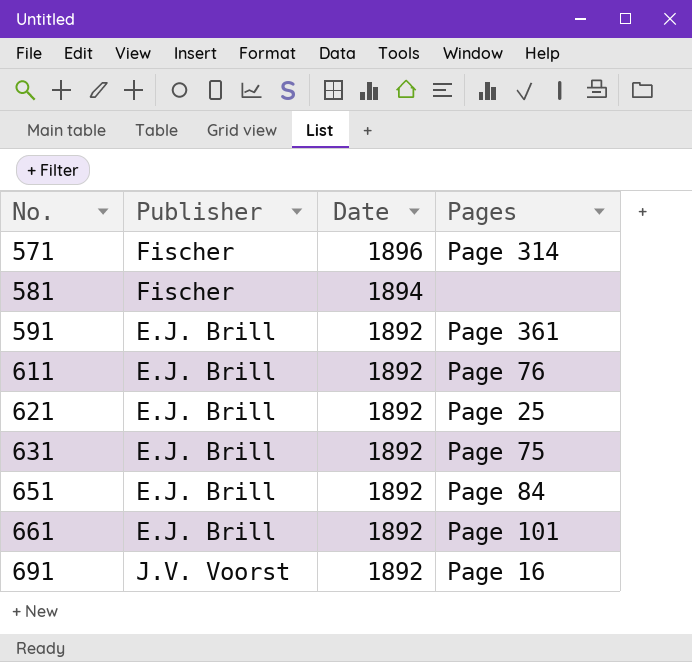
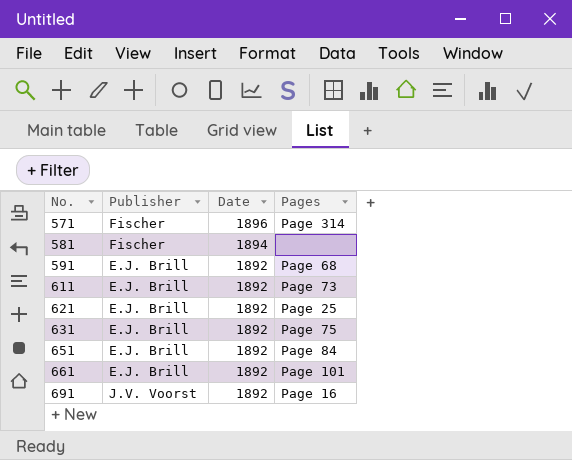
591 | Pages: Page 361 -> Page 68
611 | Pages: Page 76 -> Page 73

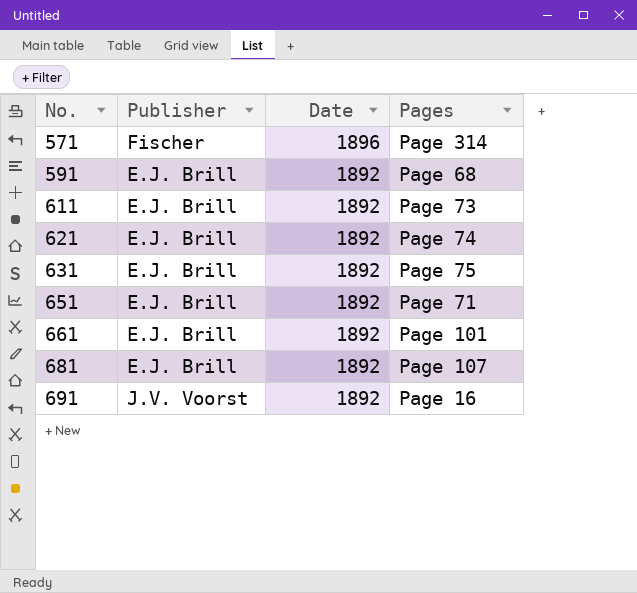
row 581: Fischer | 1894 | none -> none
621 | Pages: Page 25 -> Page 74
651 | Pages: Page 84 -> Page 71
row 681: none -> E.J. Brill | 1892 | Page 107

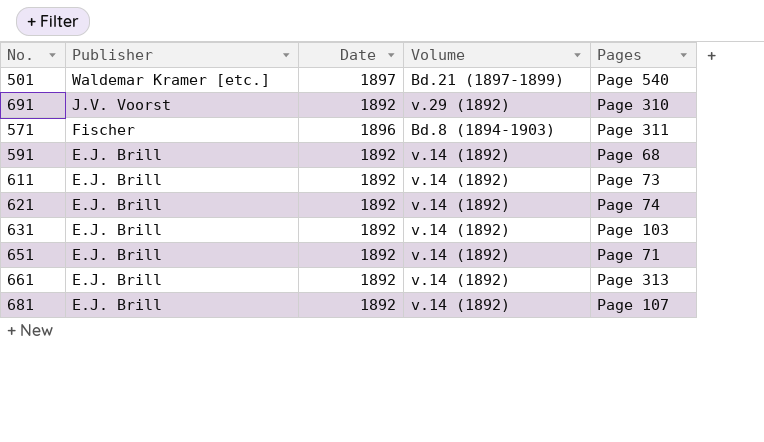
row order: No. ascending -> Publisher descending
column Volume | position: none -> 4
row 501: none -> Waldemar Kramer [etc.] | 1897 | Bd.21 (1897-1899) | Page 540
691 | Pages: Page 16 -> Page 310
571 | Pages: Page 314 -> Page 311
631 | Pages: Page 75 -> Page 103
661 | Pages: Page 101 -> Page 313

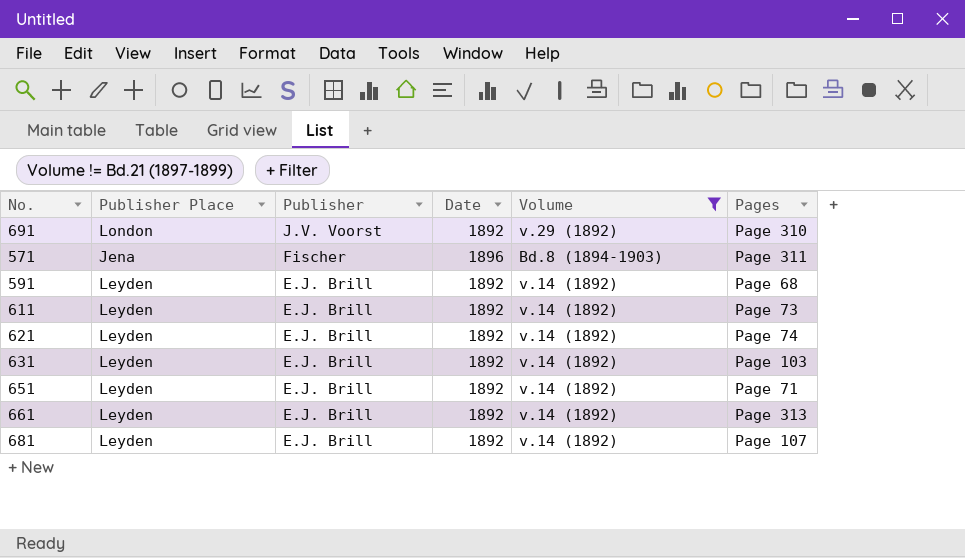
filter: none -> Volume != Bd.21 (1897-1899)
column Publisher Place | position: none -> 2

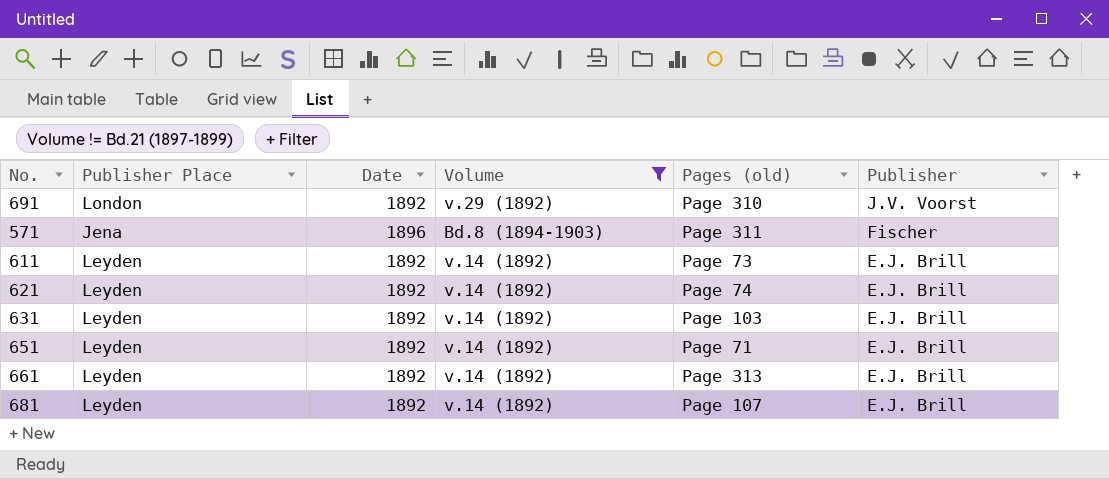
column name: Pages -> Pages (old)
column Publisher | position: 3 -> 6
row 591: Leyden | E.J. Brill | 1892 | v.14 (1892) | Page 68 -> none

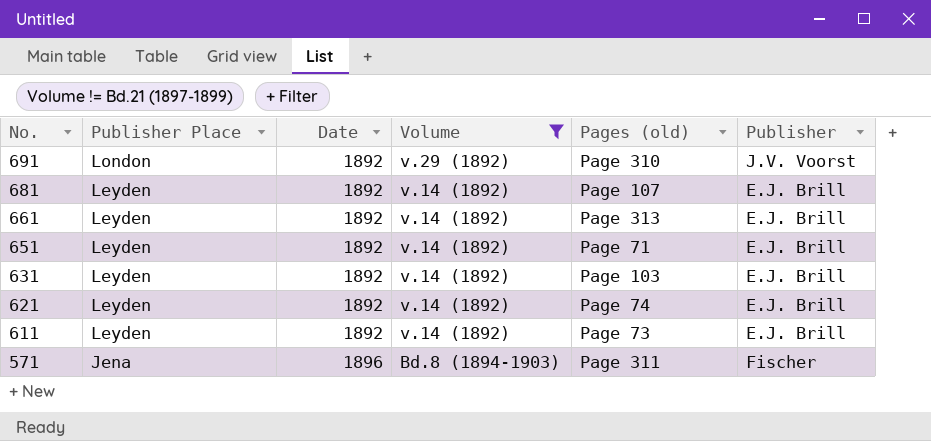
row order: Publisher descending -> No. descending

